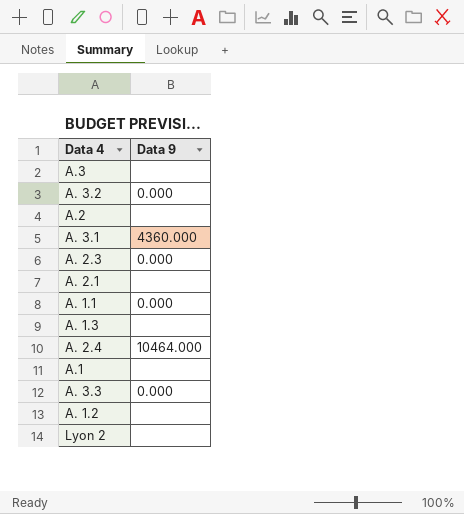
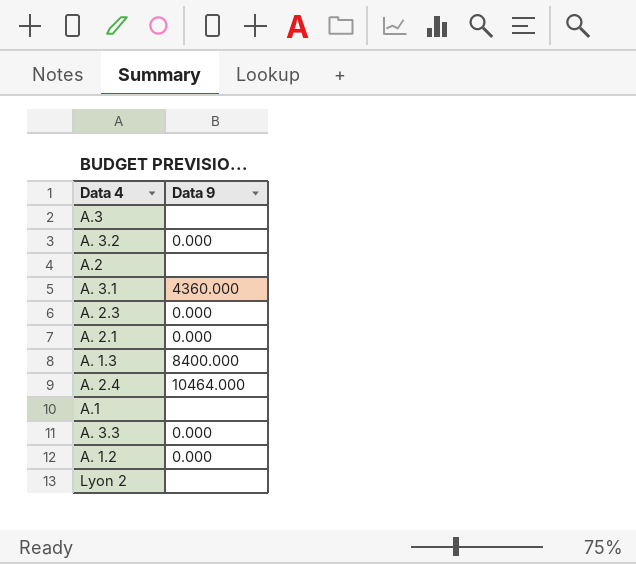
row A. 1.1: 0.000 -> none
A. 2.1 | Data 9: none -> 0.000
A. 1.3 | Data 9: none -> 8400.000
A. 1.2 | Data 9: none -> 0.000

